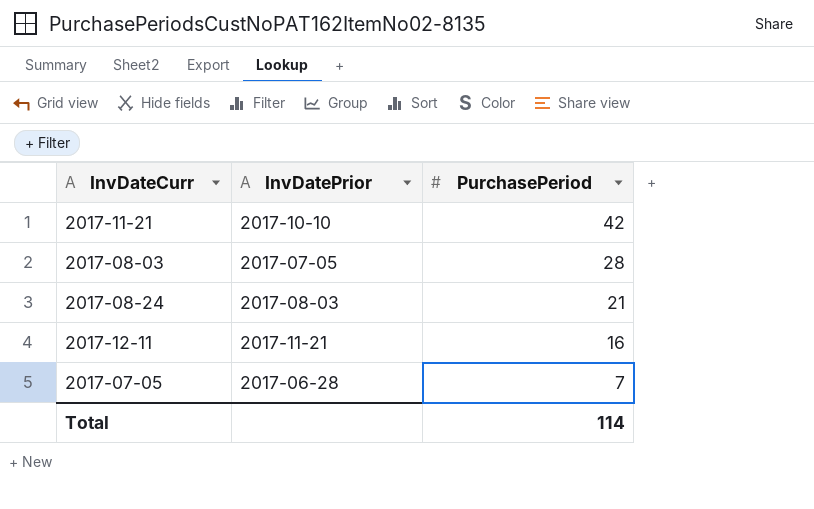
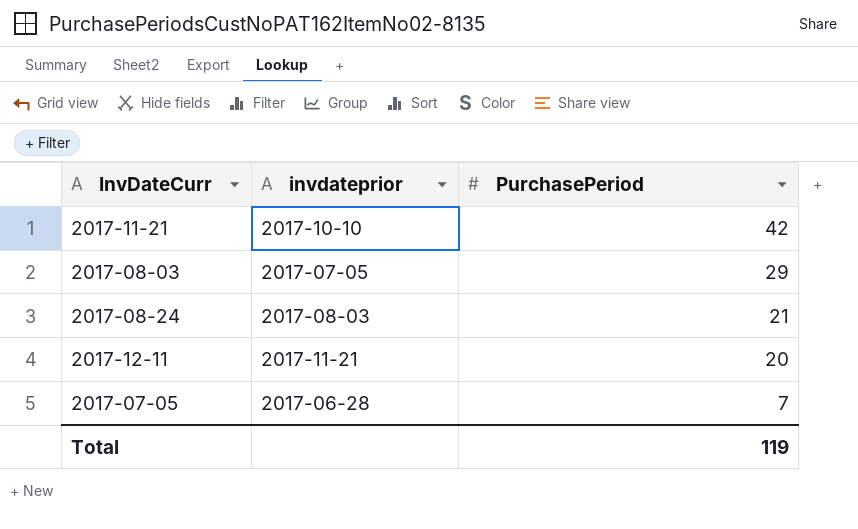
column name: InvDatePrior -> invdateprior
2017-08-03 | PurchasePeriod: 28 -> 29
2017-12-11 | PurchasePeriod: 16 -> 20
Total | PurchasePeriod: 114 -> 119

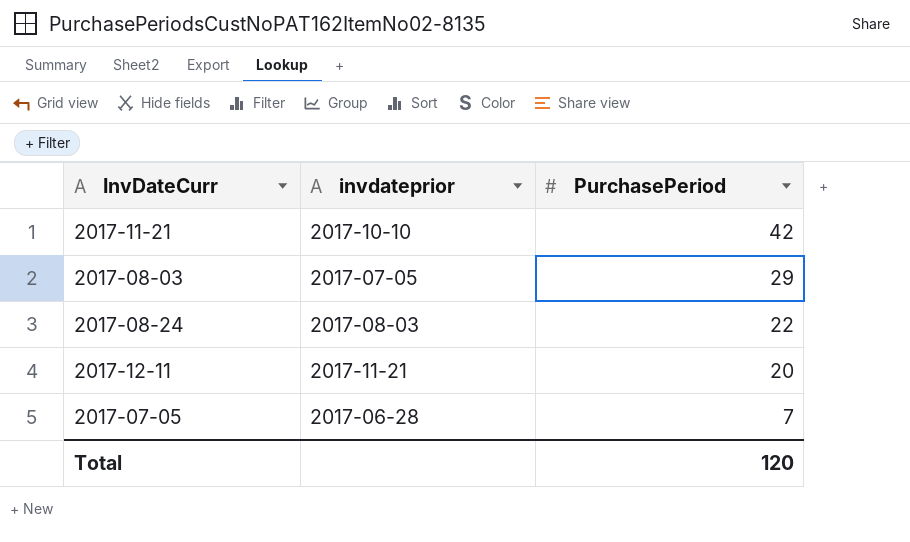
2017-08-24 | PurchasePeriod: 21 -> 22
Total | PurchasePeriod: 119 -> 120

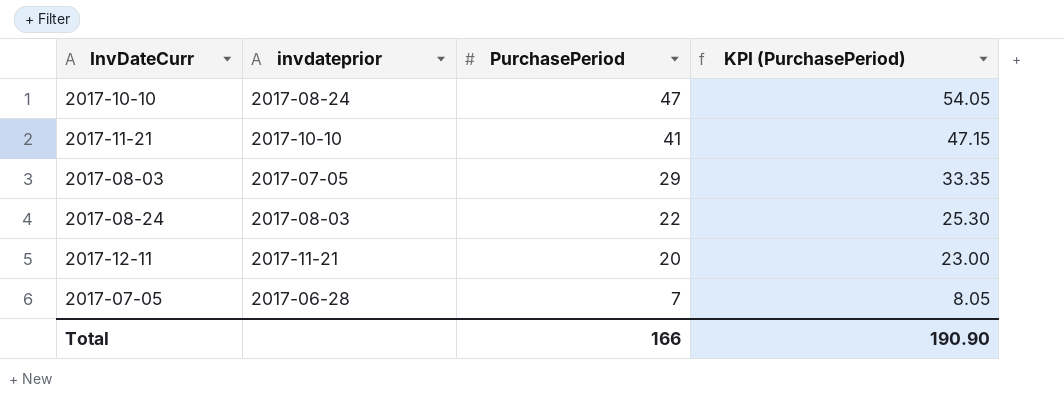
column KPI (PurchasePeriod) | formula: none -> [PurchasePeriod] * 1.15
row 2017-10-10: none -> 2017-08-24 | 47 | 54.05
2017-11-21 | PurchasePeriod: 42 -> 41
Total | PurchasePeriod: 120 -> 166

